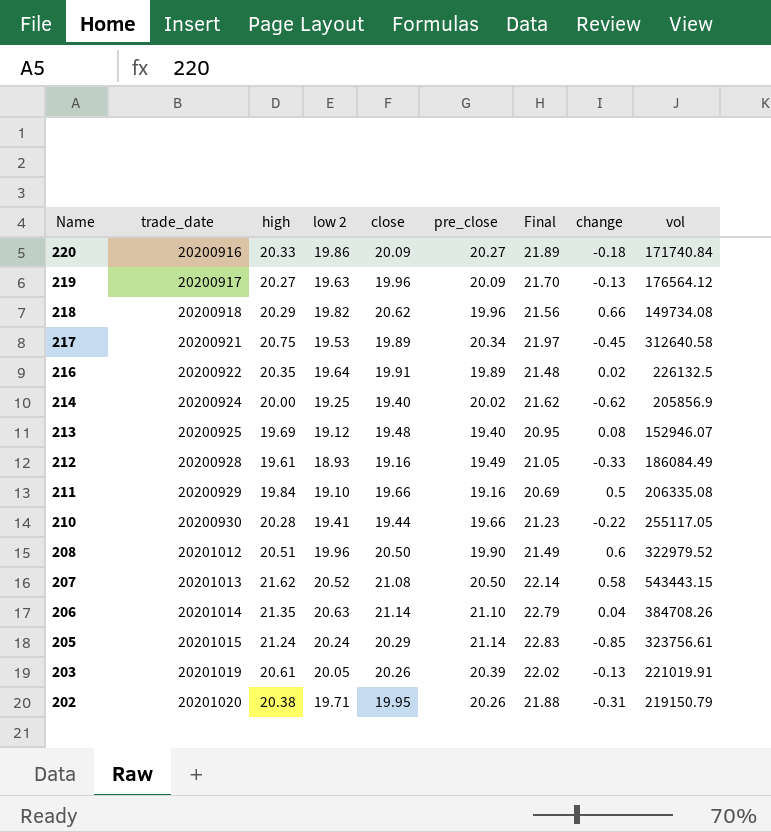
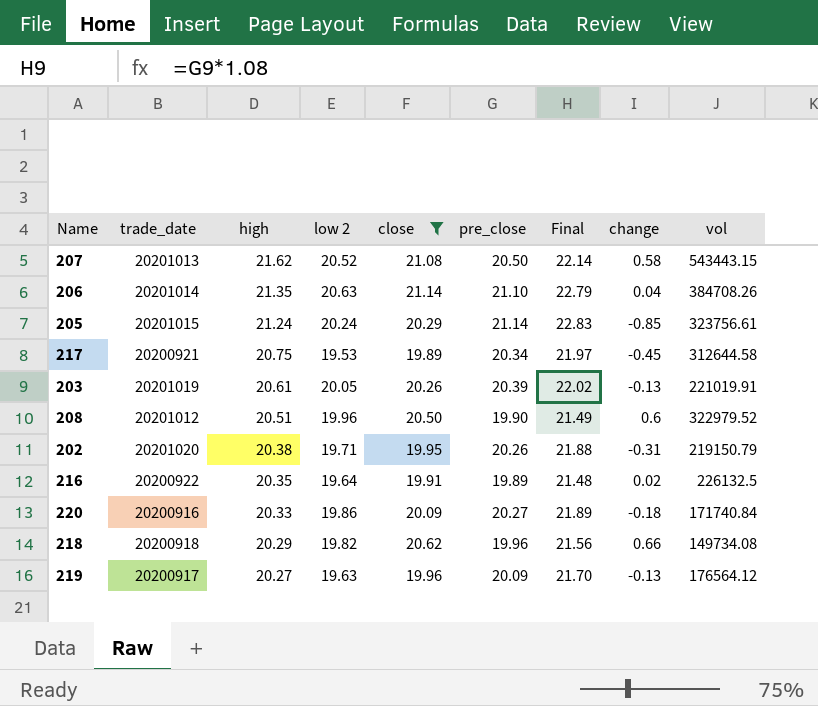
filter: none -> close >= 19.89
row order: Name descending -> high descending
217 | vol: 312640.58 -> 312644.58

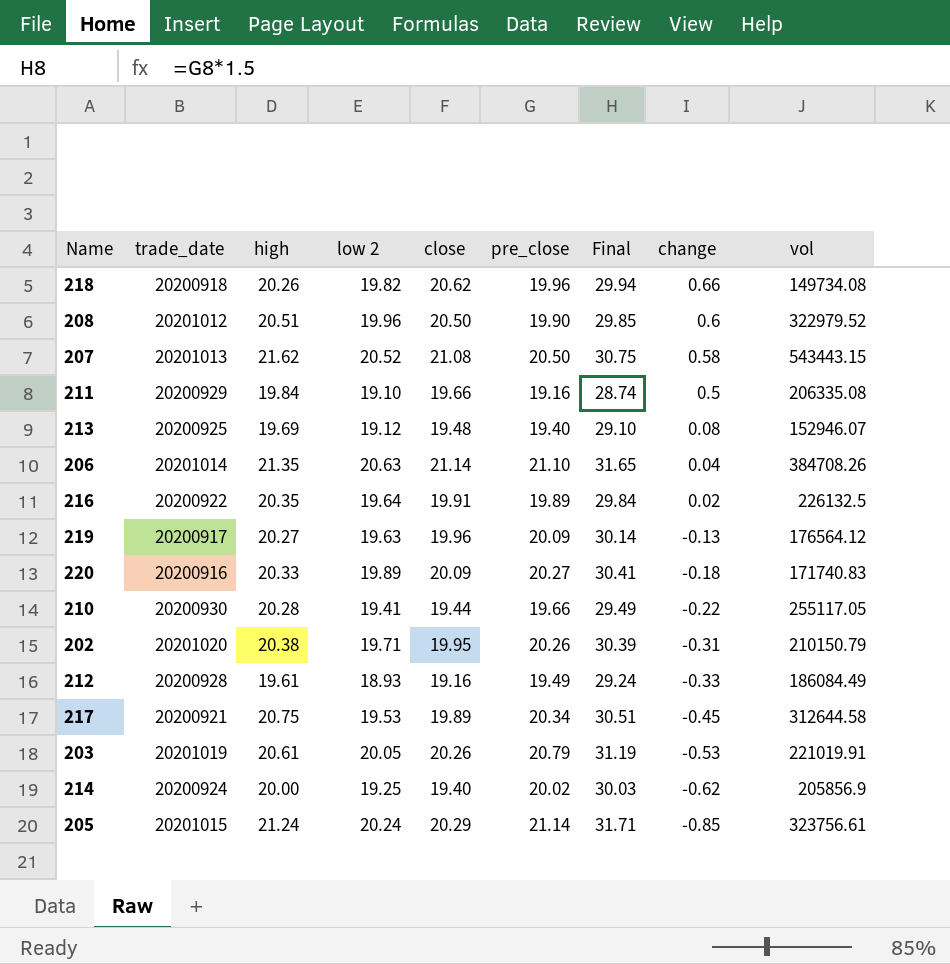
filter: close >= 19.89 -> none
row order: high descending -> change descending
column Final | formula: [pre_close] * 1.08 -> [pre_close] * 1.5
218 | high: 20.29 -> 20.26
220 | low 2: 19.86 -> 19.89
220 | vol: 171740.84 -> 171740.83
202 | vol: 219150.79 -> 210150.79
203 | pre_close: 20.39 -> 20.79
203 | change: -0.13 -> -0.53

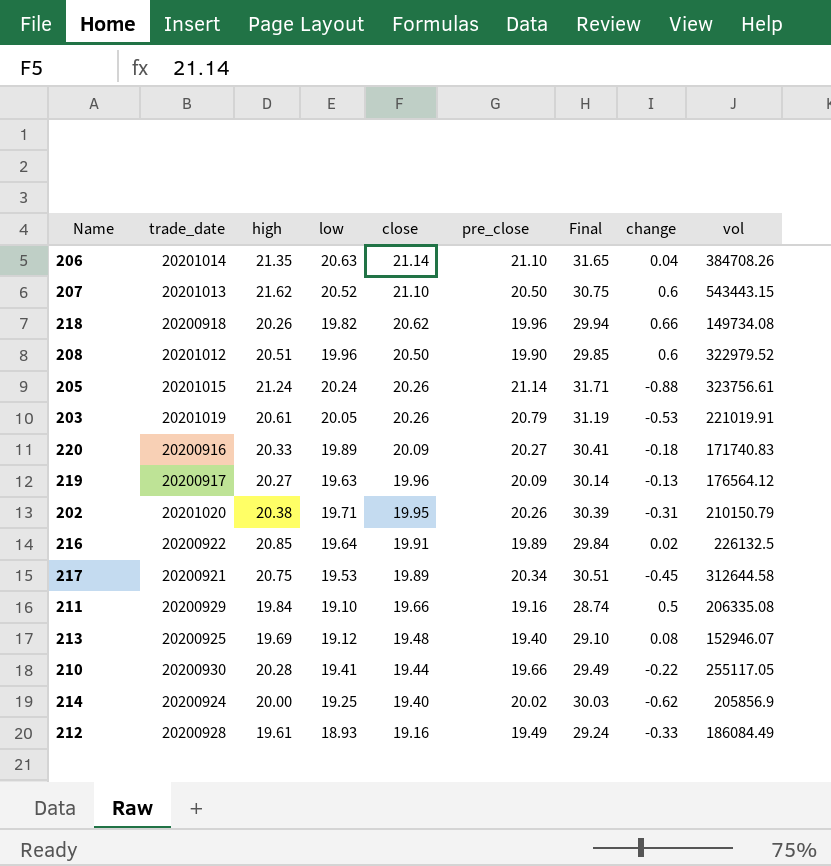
row order: change descending -> close descending
column name: low 2 -> low
207 | close: 21.08 -> 21.10
207 | change: 0.58 -> 0.6
205 | close: 20.29 -> 20.26
205 | change: -0.85 -> -0.88
216 | high: 20.35 -> 20.85

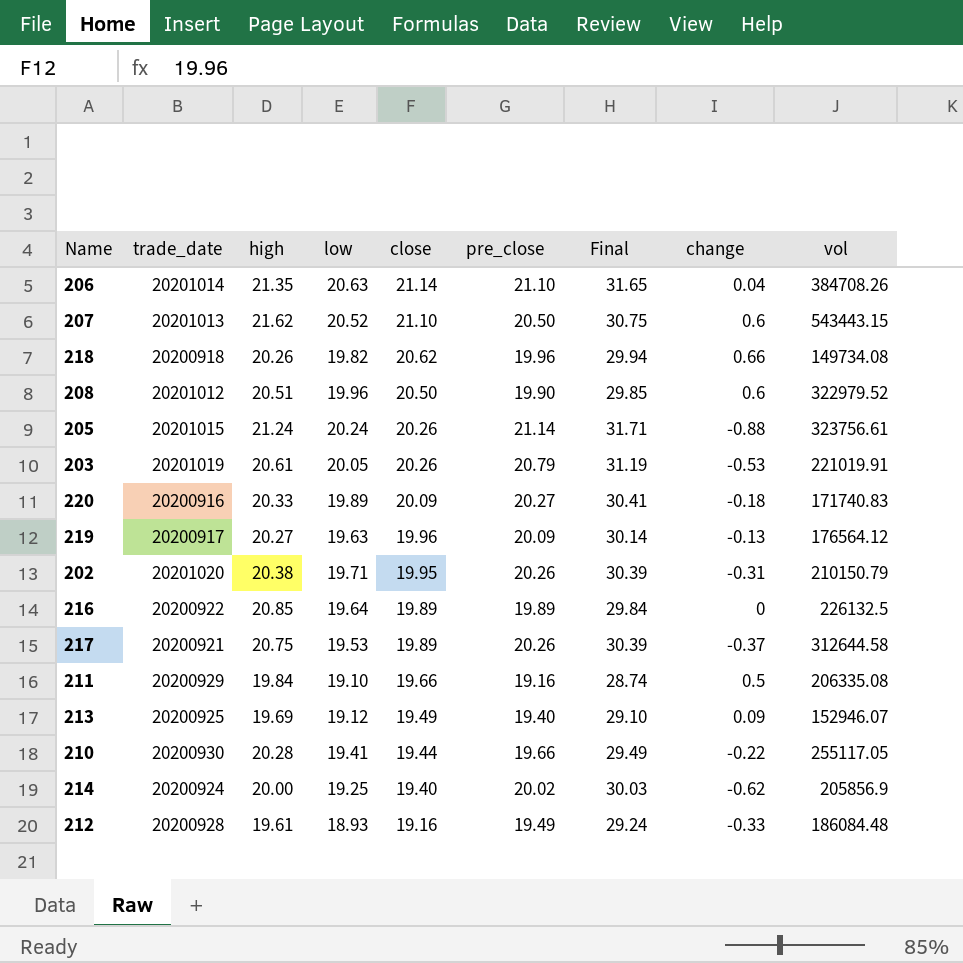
216 | close: 19.91 -> 19.89
216 | change: 0.02 -> 0
217 | pre_close: 20.34 -> 20.26
217 | Final: 30.51 -> 30.39
217 | change: -0.45 -> -0.37
213 | close: 19.48 -> 19.49
213 | change: 0.08 -> 0.09
212 | vol: 186084.49 -> 186084.48

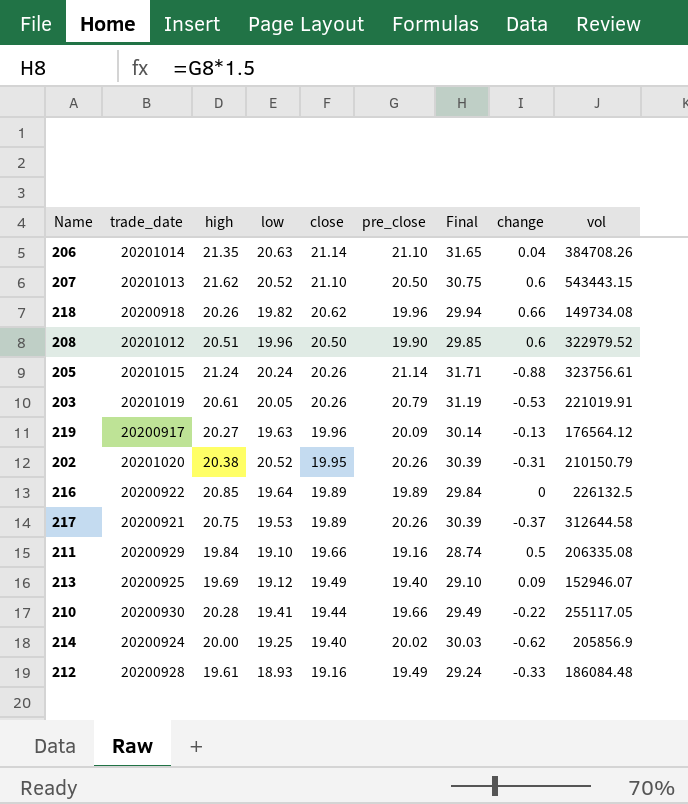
row 220: 20200916 | 20.33 | 19.89 | 20.09 | 20.27 | 30.41 | -0.18 | 171740.83 -> none
202 | low: 19.71 -> 20.52

